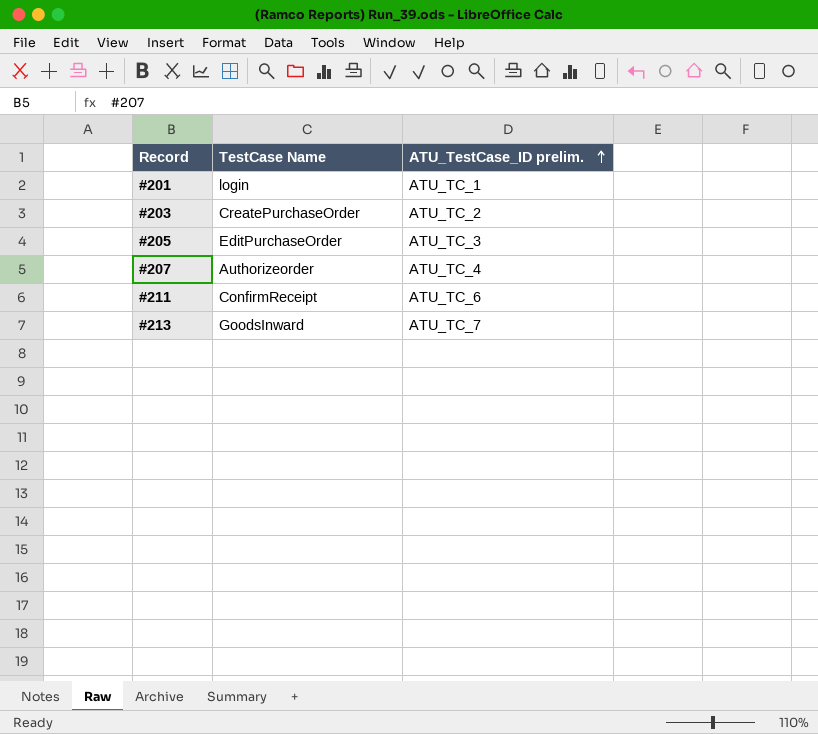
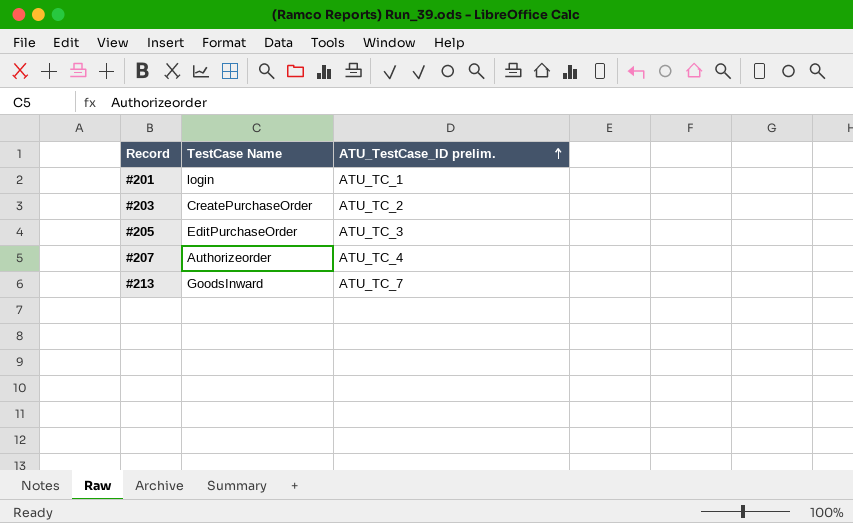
row #211: ConfirmReceipt | ATU_TC_6 -> none

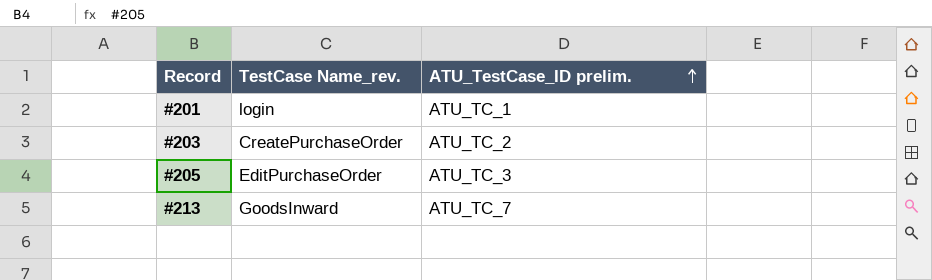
column name: TestCase Name -> TestCase Name_rev.
row #207: Authorizeorder | ATU_TC_4 -> none

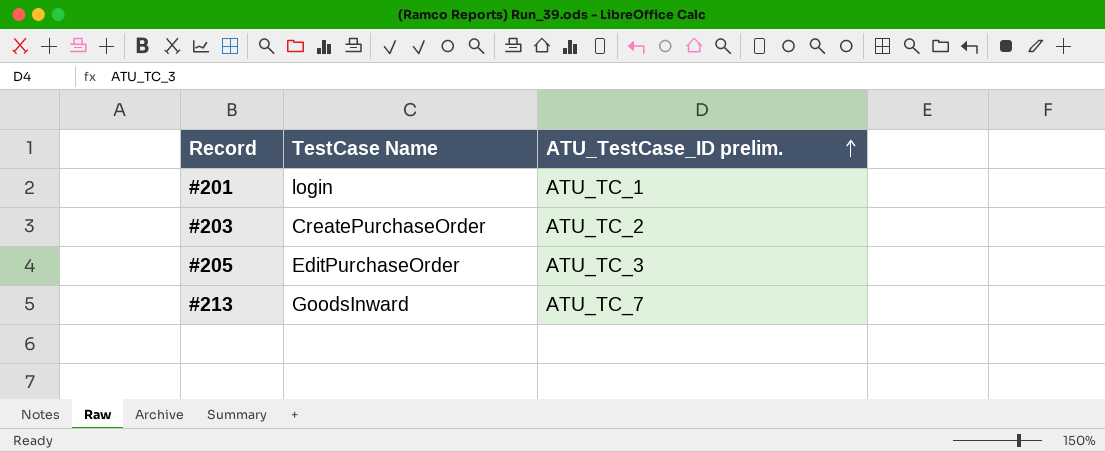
column name: TestCase Name_rev. -> TestCase Name

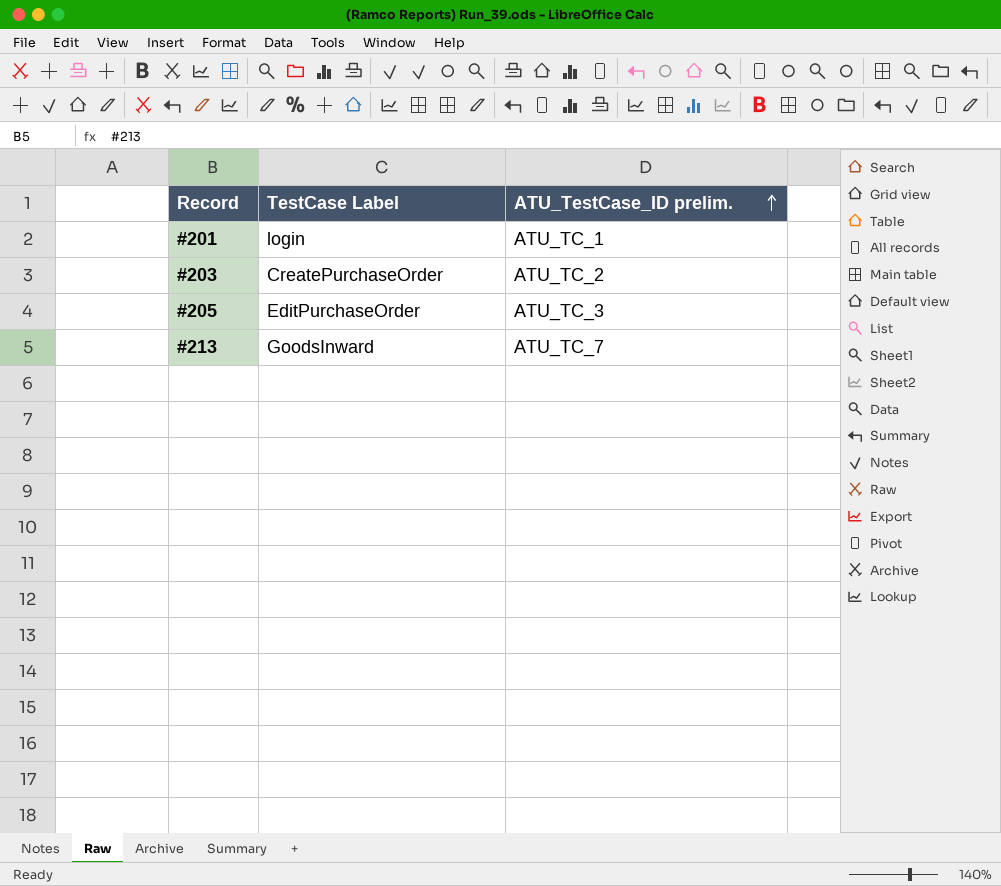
column name: TestCase Name -> TestCase Label

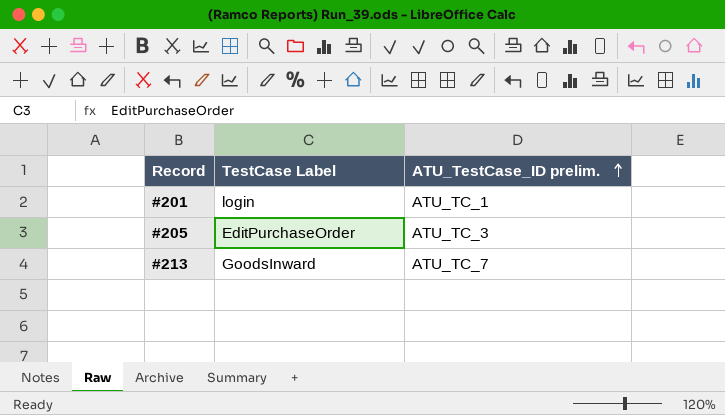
row #203: CreatePurchaseOrder | ATU_TC_2 -> none

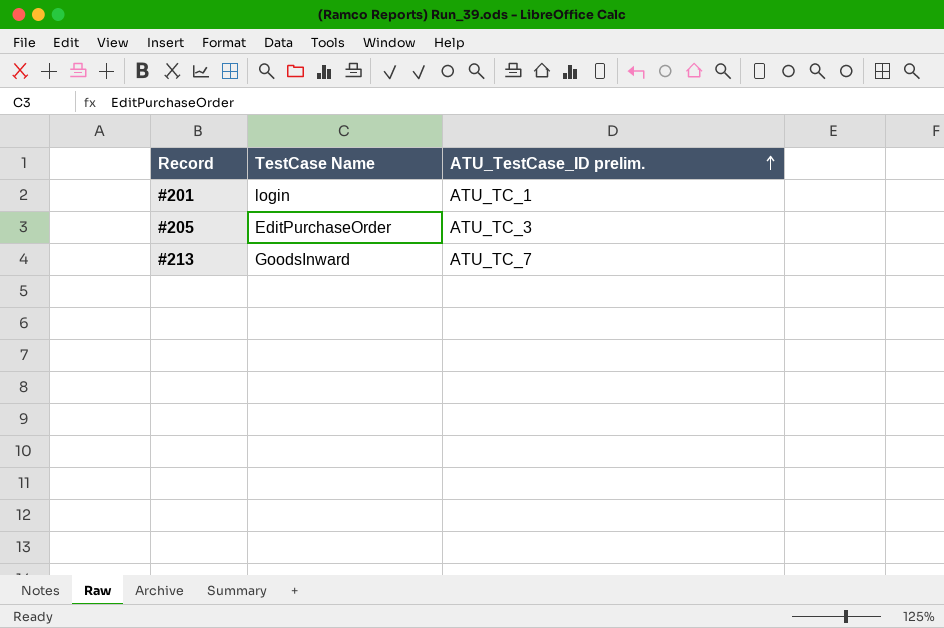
column name: TestCase Label -> TestCase Name

